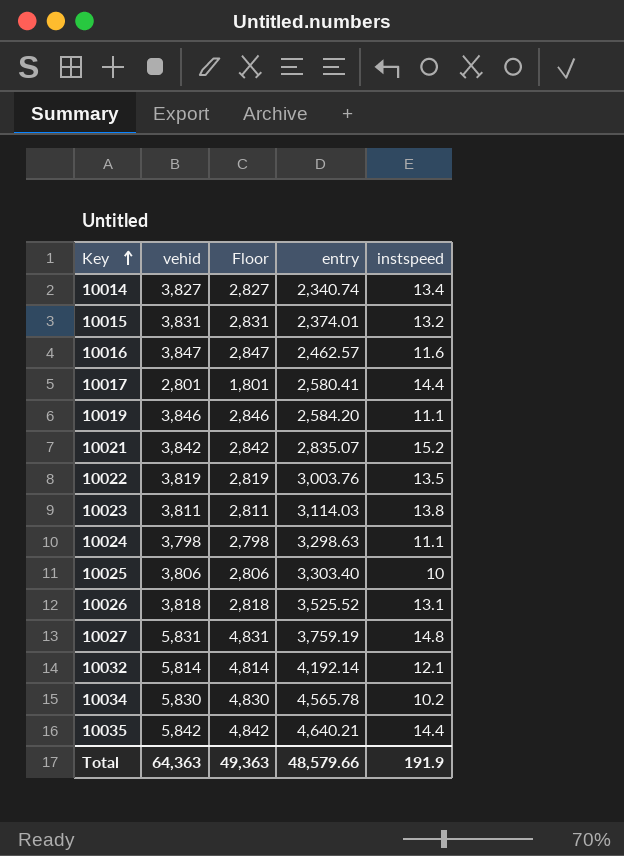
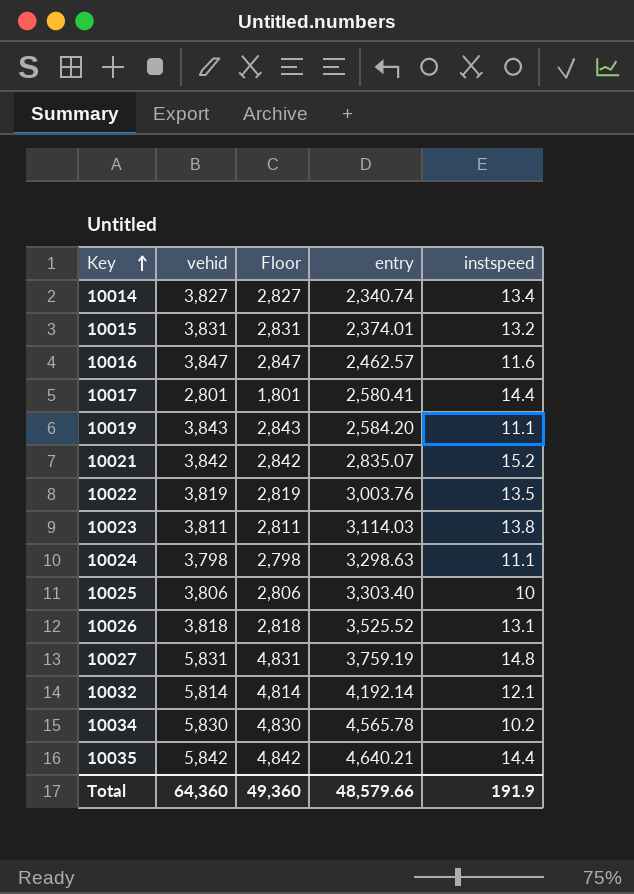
10019 | vehid: 3,846 -> 3,843
10019 | Floor: 2,846 -> 2,843
Total | vehid: 64,363 -> 64,360
Total | Floor: 49,363 -> 49,360

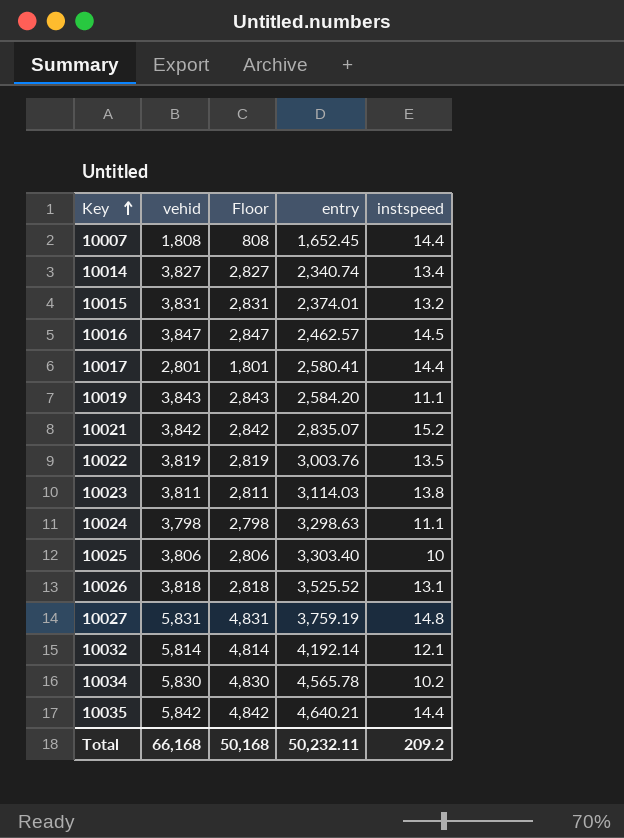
row 10007: none -> 1,808 | 808 | 1,652.45 | 14.4
10016 | instspeed: 11.6 -> 14.5
Total | vehid: 64,360 -> 66,168
Total | Floor: 49,360 -> 50,168
Total | entry: 48,579.66 -> 50,232.11
Total | instspeed: 191.9 -> 209.2

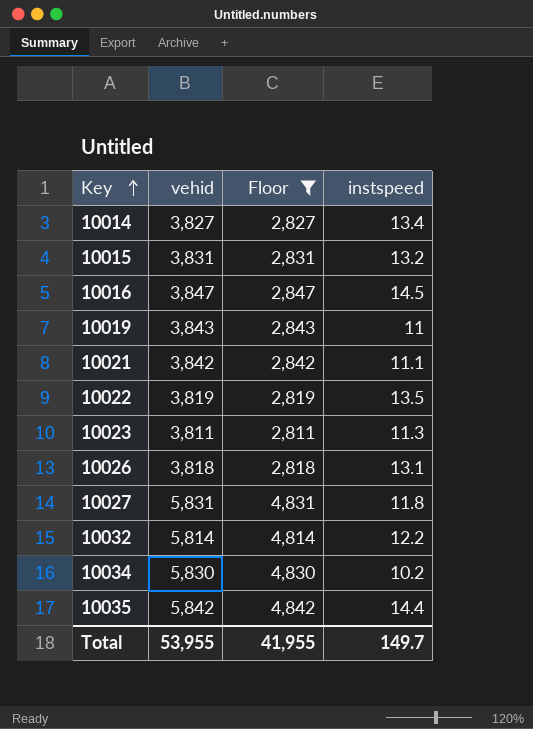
filter: none -> Floor >= 2,811
column entry | position: 4 -> none
10019 | instspeed: 11.1 -> 11
10021 | instspeed: 15.2 -> 11.1
10023 | instspeed: 13.8 -> 11.3
10027 | instspeed: 14.8 -> 11.8
10032 | instspeed: 12.1 -> 12.2
Total | vehid: 66,168 -> 53,955
Total | Floor: 50,168 -> 41,955
Total | instspeed: 209.2 -> 149.7

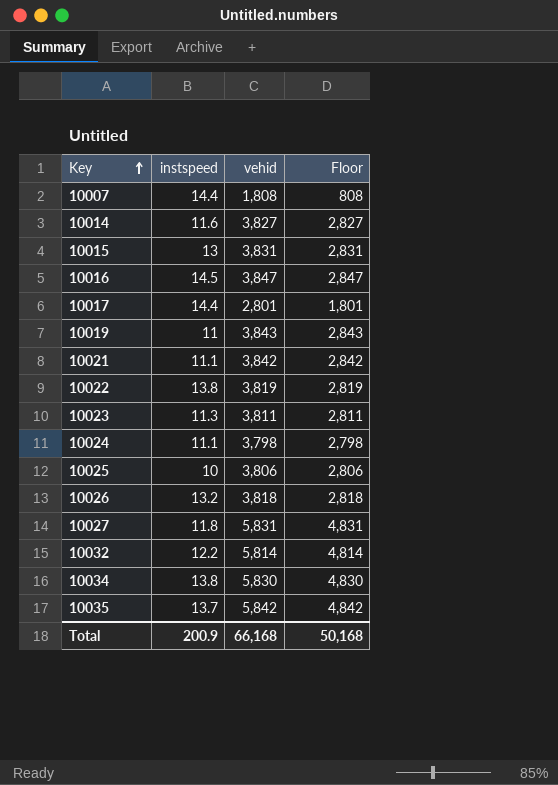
filter: Floor >= 2,811 -> none
column instspeed | position: 4 -> 2
10014 | instspeed: 13.4 -> 11.6
10015 | instspeed: 13.2 -> 13
10022 | instspeed: 13.5 -> 13.8
10026 | instspeed: 13.1 -> 13.2
10034 | instspeed: 10.2 -> 13.8
10035 | instspeed: 14.4 -> 13.7
Total | instspeed: 149.7 -> 200.9
Total | vehid: 53,955 -> 66,168
Total | Floor: 41,955 -> 50,168

